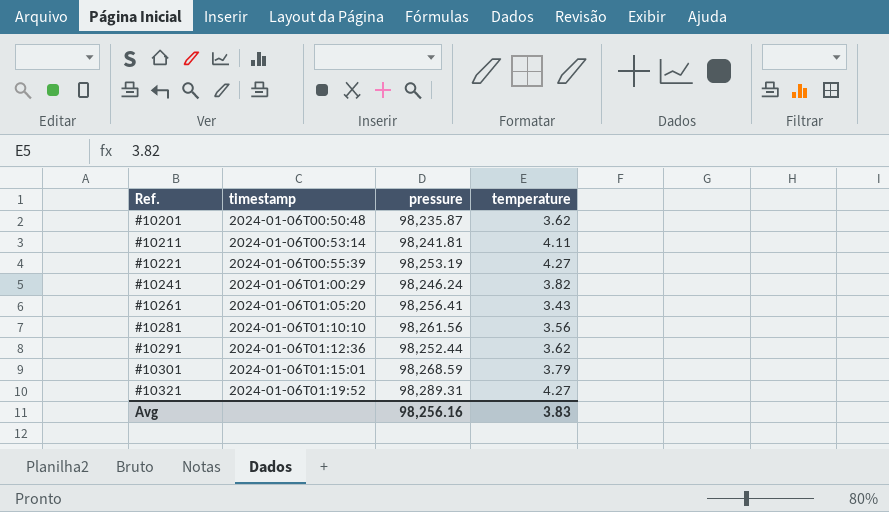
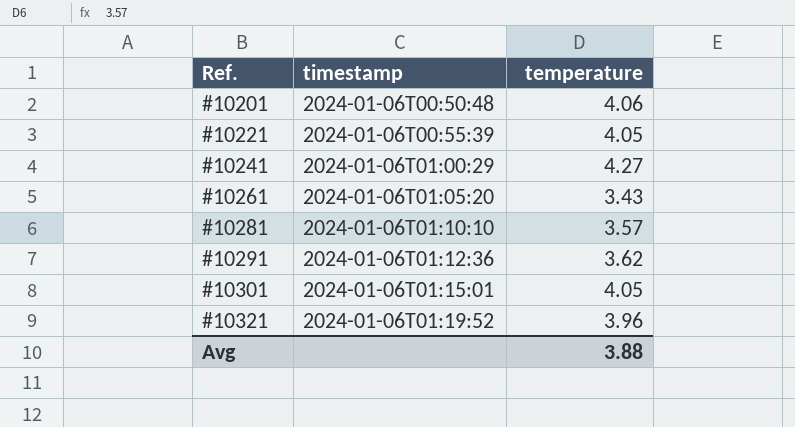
column pressure | position: 3 -> none
row #10211: 2024-01-06T00:53:14 | 98,241.81 | 4.11 -> none
#10201 | temperature: 3.62 -> 4.06
#10221 | temperature: 4.27 -> 4.05
#10241 | temperature: 3.82 -> 4.27
#10281 | temperature: 3.56 -> 3.57
#10301 | temperature: 3.79 -> 4.05
#10321 | temperature: 4.27 -> 3.96
Avg | temperature: 3.83 -> 3.88

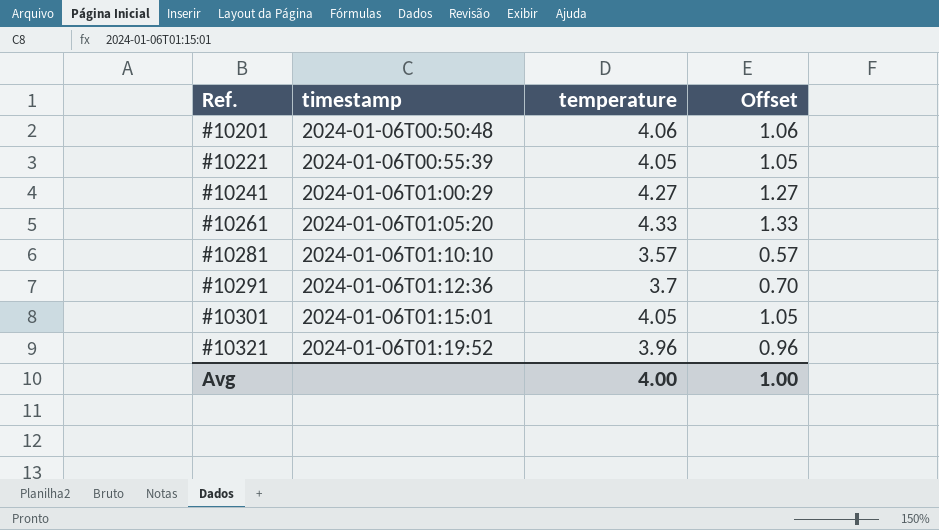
column Offset | formula: none -> [temperature] - 3
#10261 | temperature: 3.43 -> 4.33
#10291 | temperature: 3.62 -> 3.7
Avg | temperature: 3.88 -> 4.00

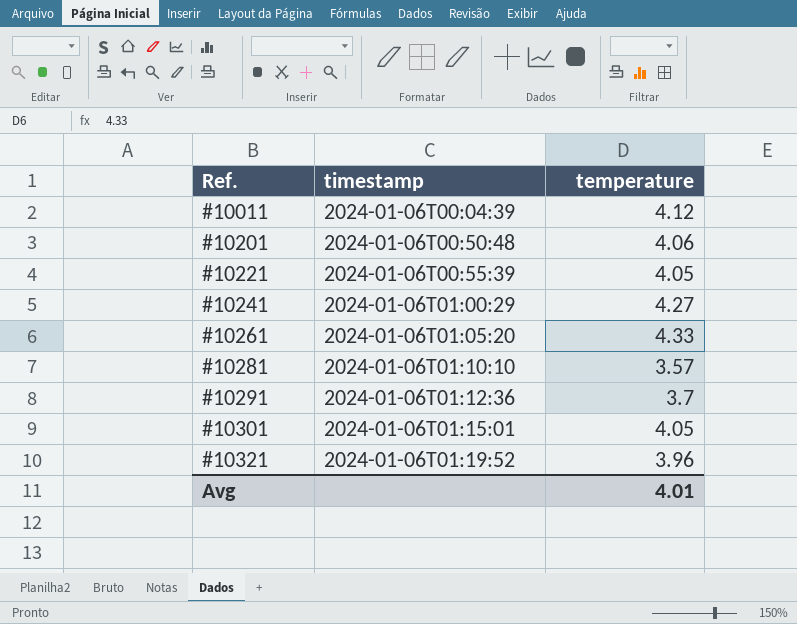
column Offset | formula: [temperature] - 3 -> none
row #10011: none -> 2024-01-06T00:04:39 | 4.12
Avg | temperature: 4.00 -> 4.01

